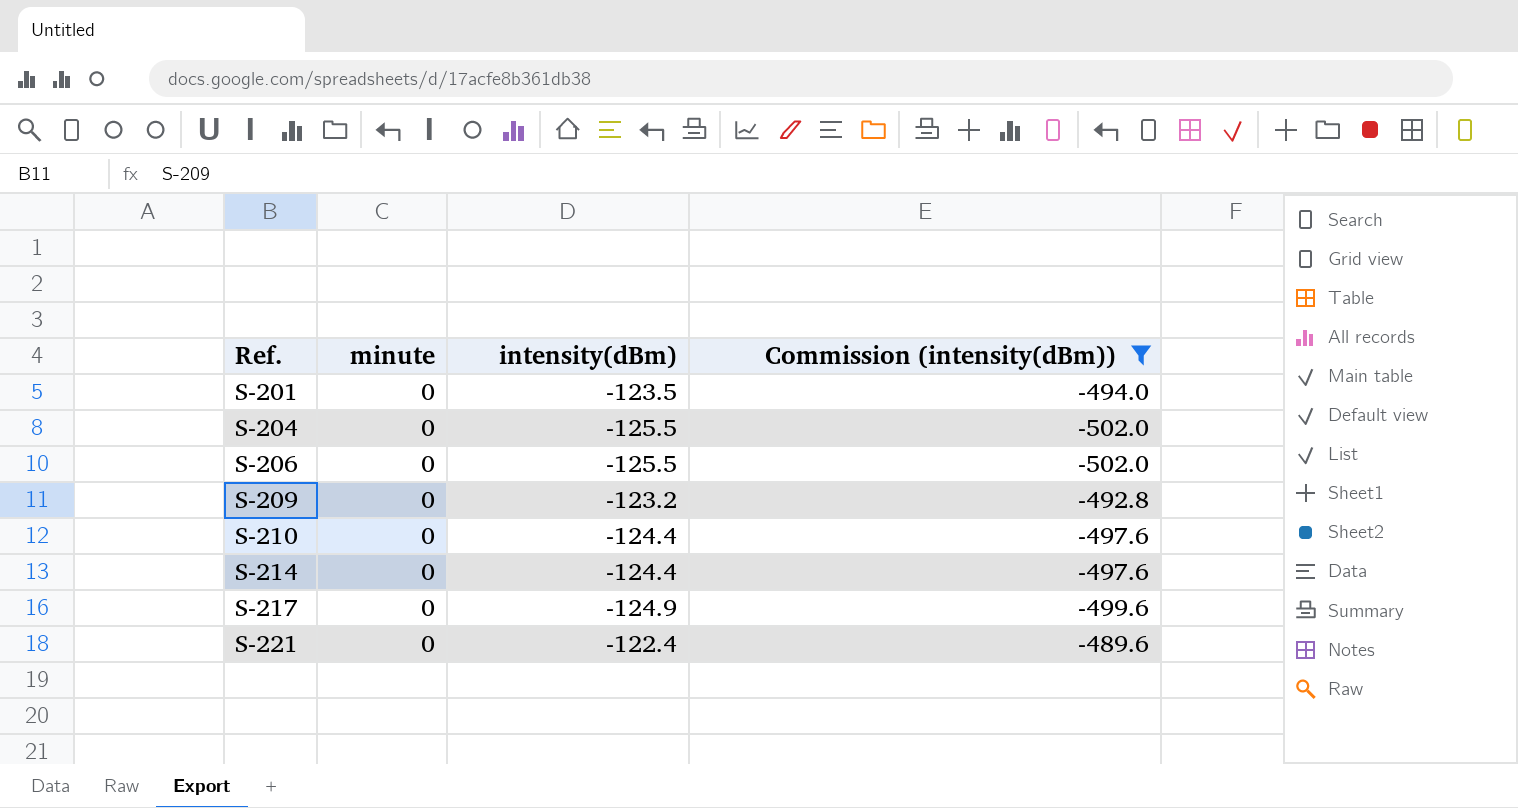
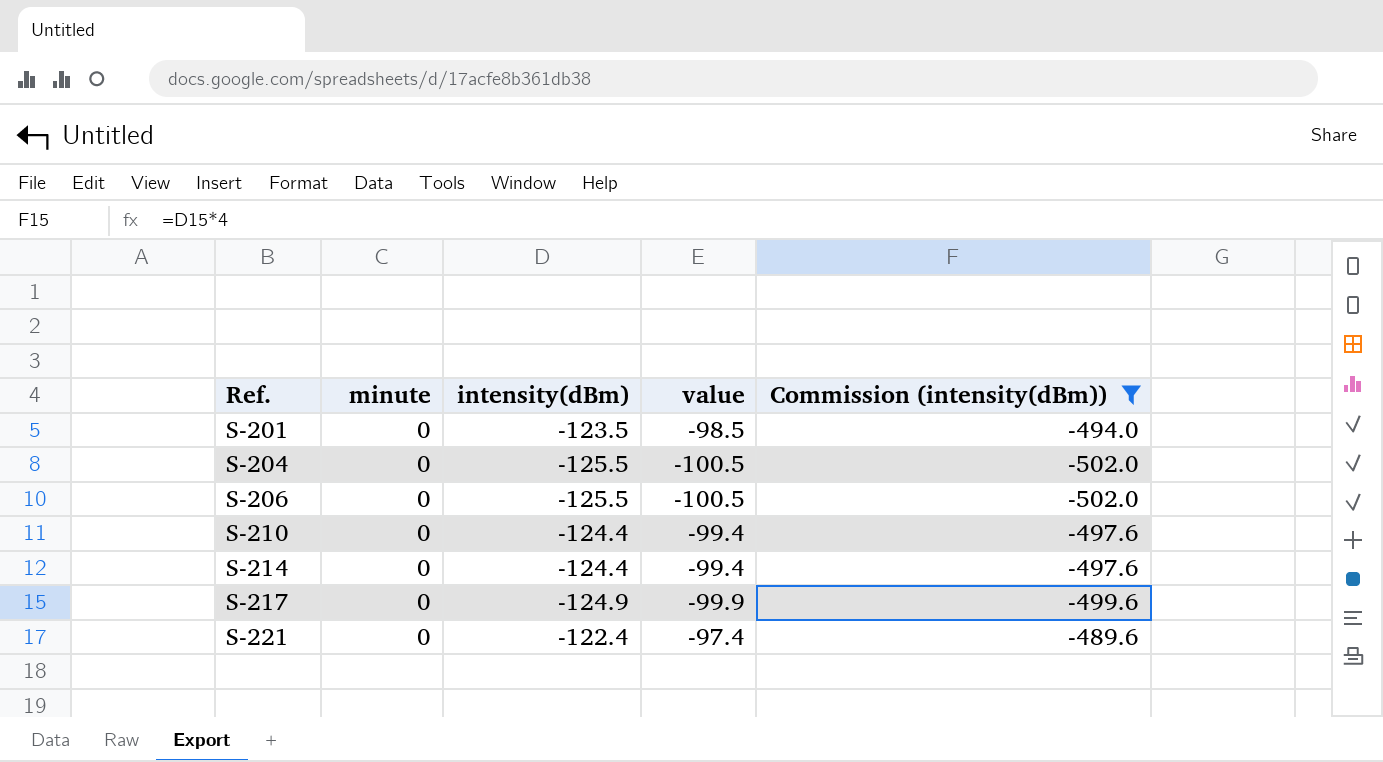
column value | formula: none -> [intensity(dBm)] + 25
row S-209: 0 | -123.2 | -492.8 -> none

